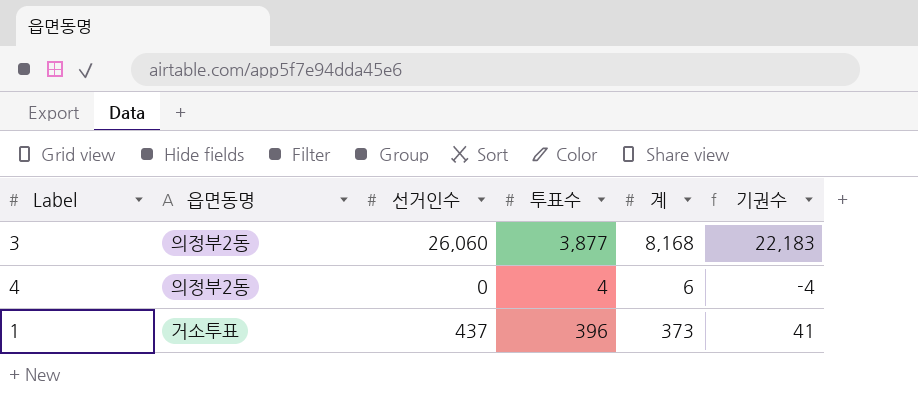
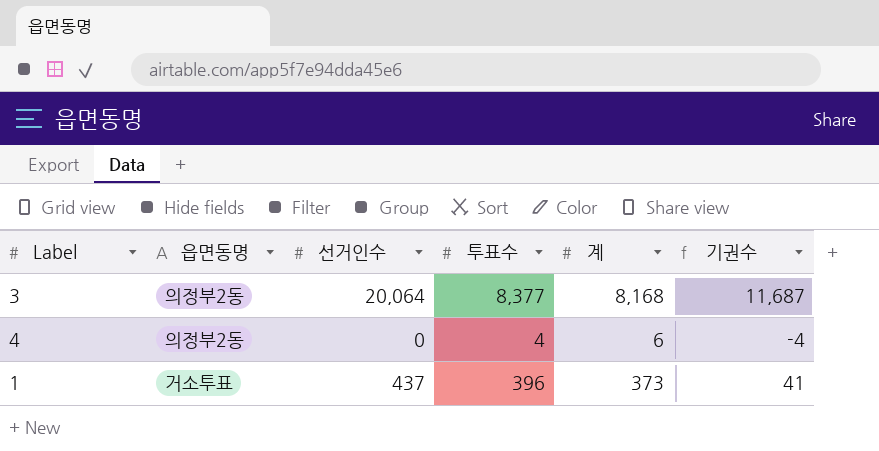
3 | 선거인수: 26,060 -> 20,064
3 | 투표수: 3,877 -> 8,377
3 | 기권수: 22,183 -> 11,687

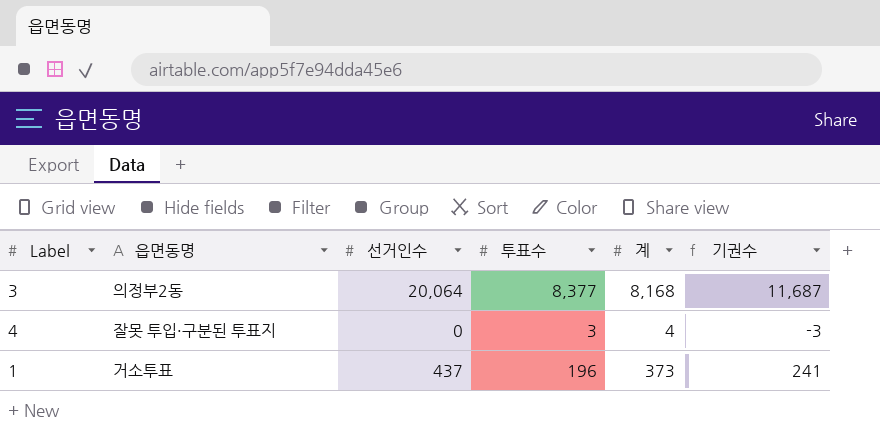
4 | 읍면동명: 의정부2동 -> 잘못 투입·구분된 투표지
4 | 투표수: 4 -> 3
4 | 계: 6 -> 4
4 | 기권수: -4 -> -3
1 | 투표수: 396 -> 196
1 | 기권수: 41 -> 241

